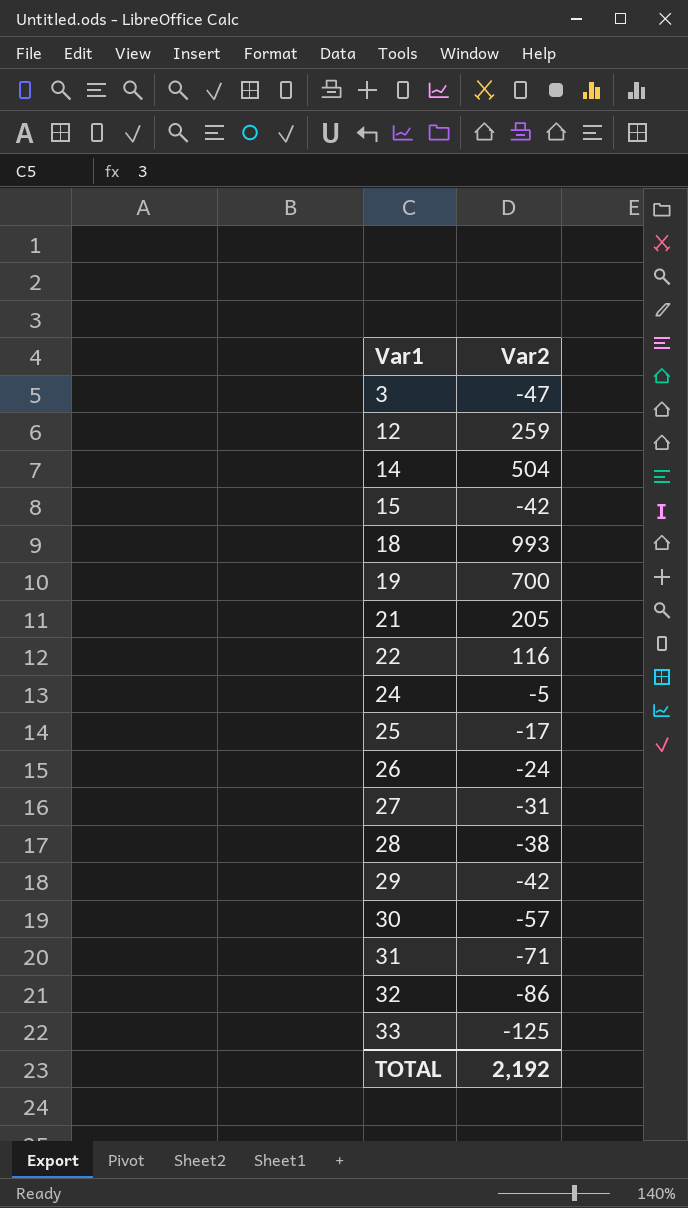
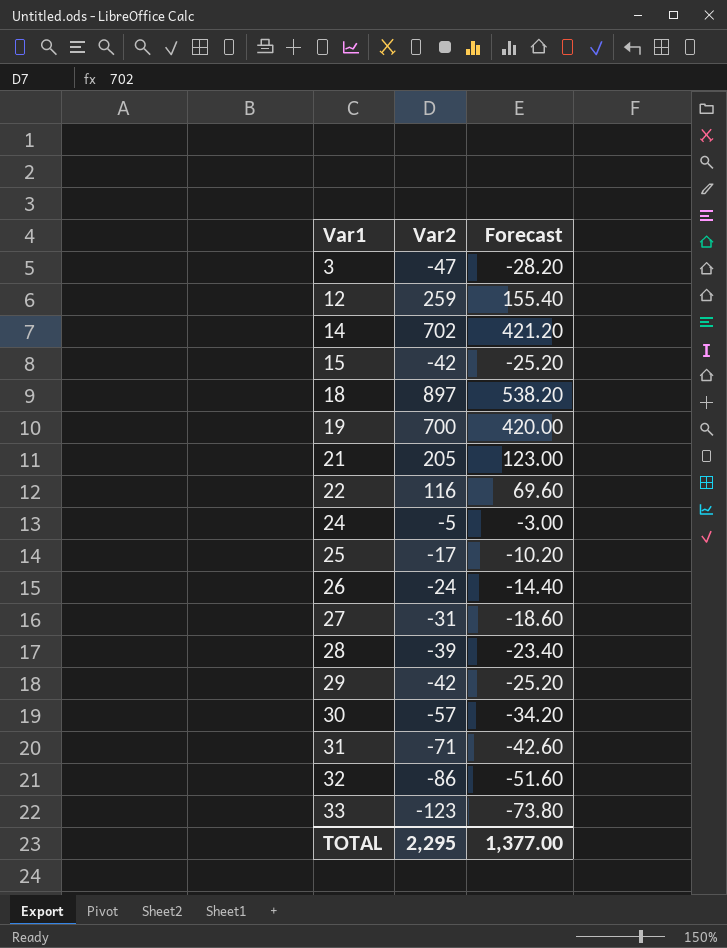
column Forecast | formula: none -> [Var2] * 0.6
14 | Var2: 504 -> 702
18 | Var2: 993 -> 897
28 | Var2: -38 -> -39
33 | Var2: -125 -> -123
TOTAL | Var2: 2,192 -> 2,295

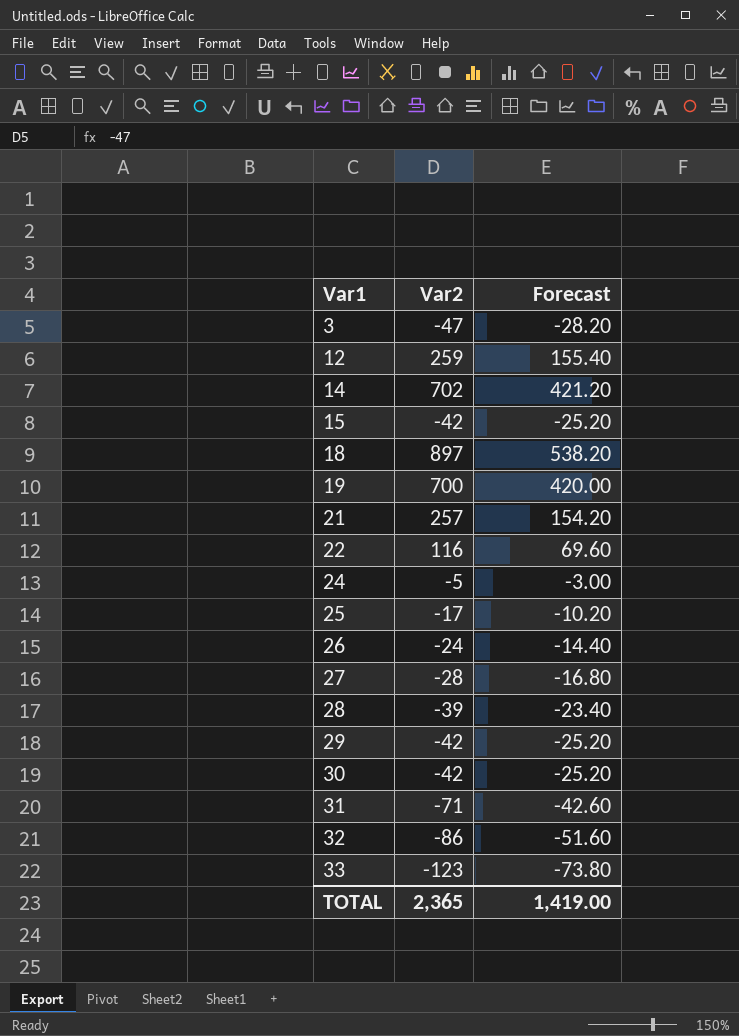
21 | Var2: 205 -> 257
21 | Forecast: 123.00 -> 154.20
27 | Var2: -31 -> -28
27 | Forecast: -18.60 -> -16.80
30 | Var2: -57 -> -42
30 | Forecast: -34.20 -> -25.20
TOTAL | Var2: 2,295 -> 2,365
TOTAL | Forecast: 1,377.00 -> 1,419.00

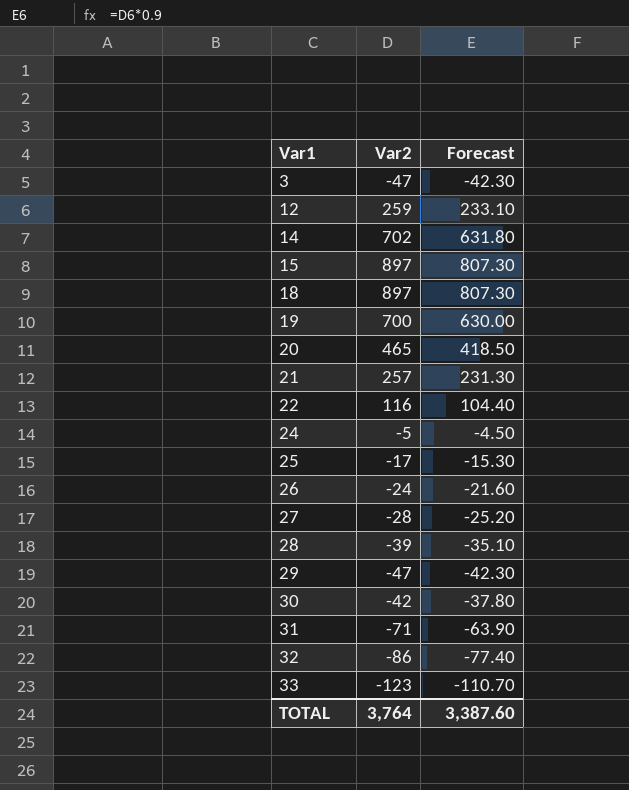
column Forecast | formula: [Var2] * 0.6 -> [Var2] * 0.9
15 | Var2: -42 -> 897
row 20: none -> 465 | 418.50
29 | Var2: -42 -> -47
TOTAL | Var2: 2,365 -> 3,764
TOTAL | Forecast: 1,419.00 -> 3,387.60

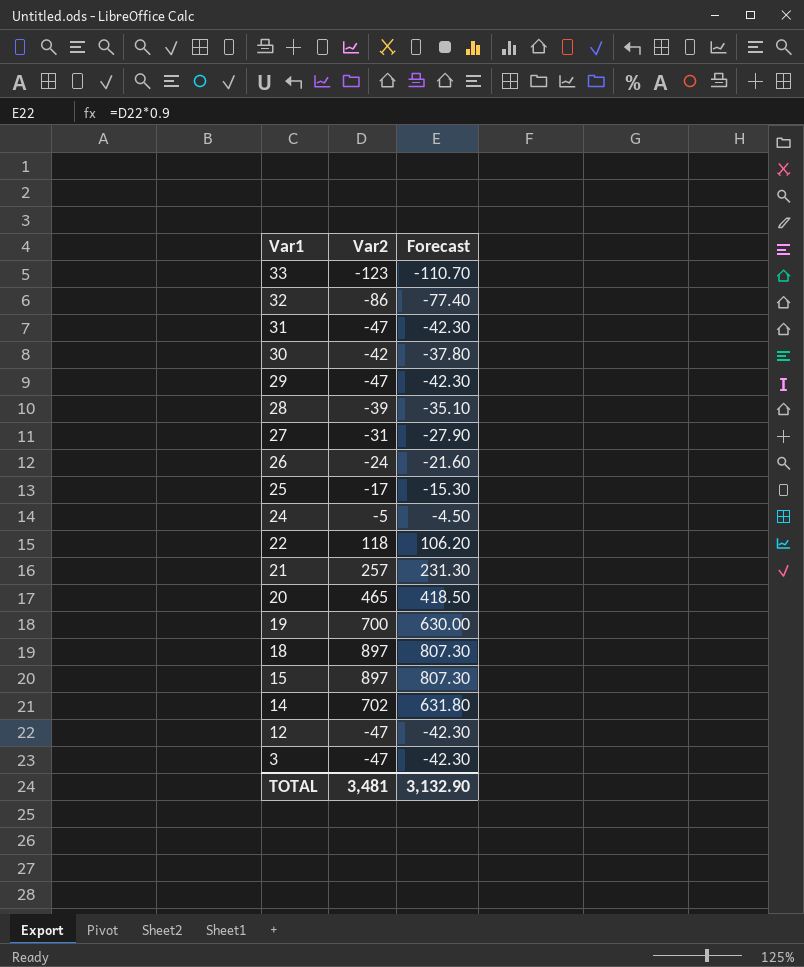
row order: Var1 ascending -> Var1 descending
31 | Var2: -71 -> -47
31 | Forecast: -63.90 -> -42.30
27 | Var2: -28 -> -31
27 | Forecast: -25.20 -> -27.90
22 | Var2: 116 -> 118
22 | Forecast: 104.40 -> 106.20
12 | Var2: 259 -> -47
12 | Forecast: 233.10 -> -42.30
TOTAL | Var2: 3,764 -> 3,481
TOTAL | Forecast: 3,387.60 -> 3,132.90

